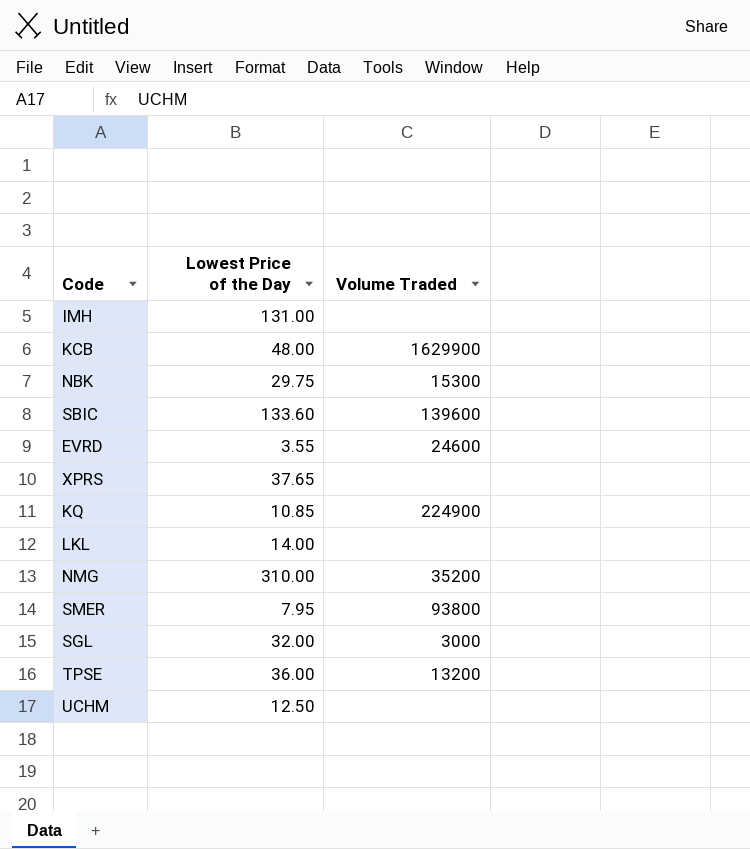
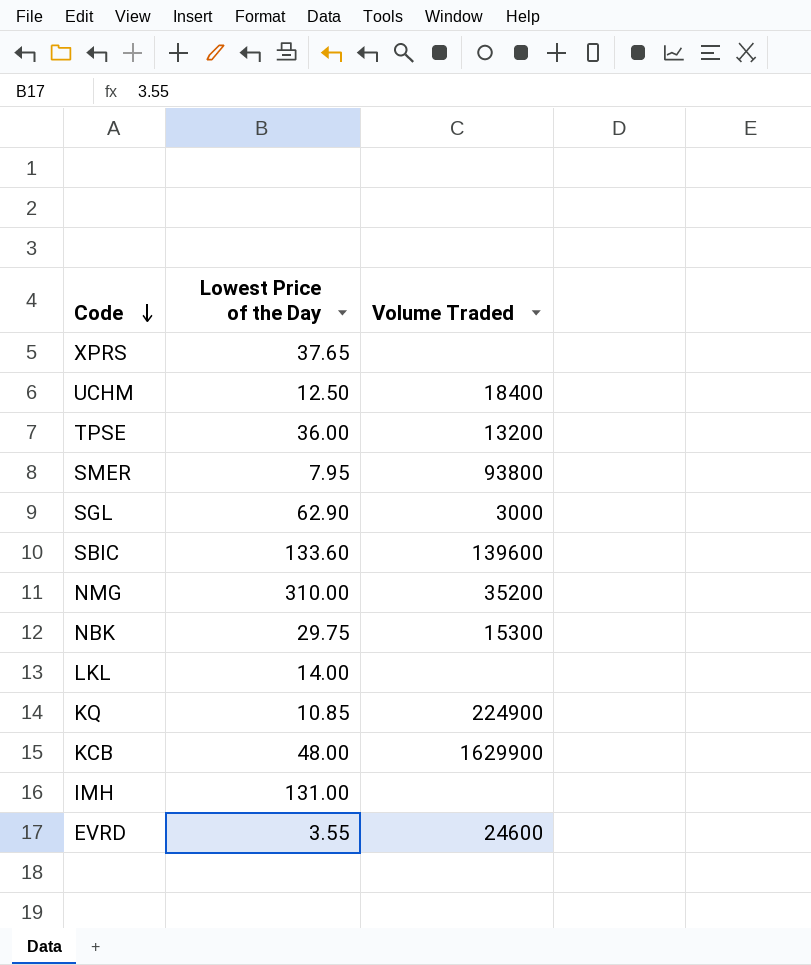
row order: none -> Code descending
UCHM | Volume Traded: none -> 18400
SGL | Lowest Price of the Day: 32.00 -> 62.90

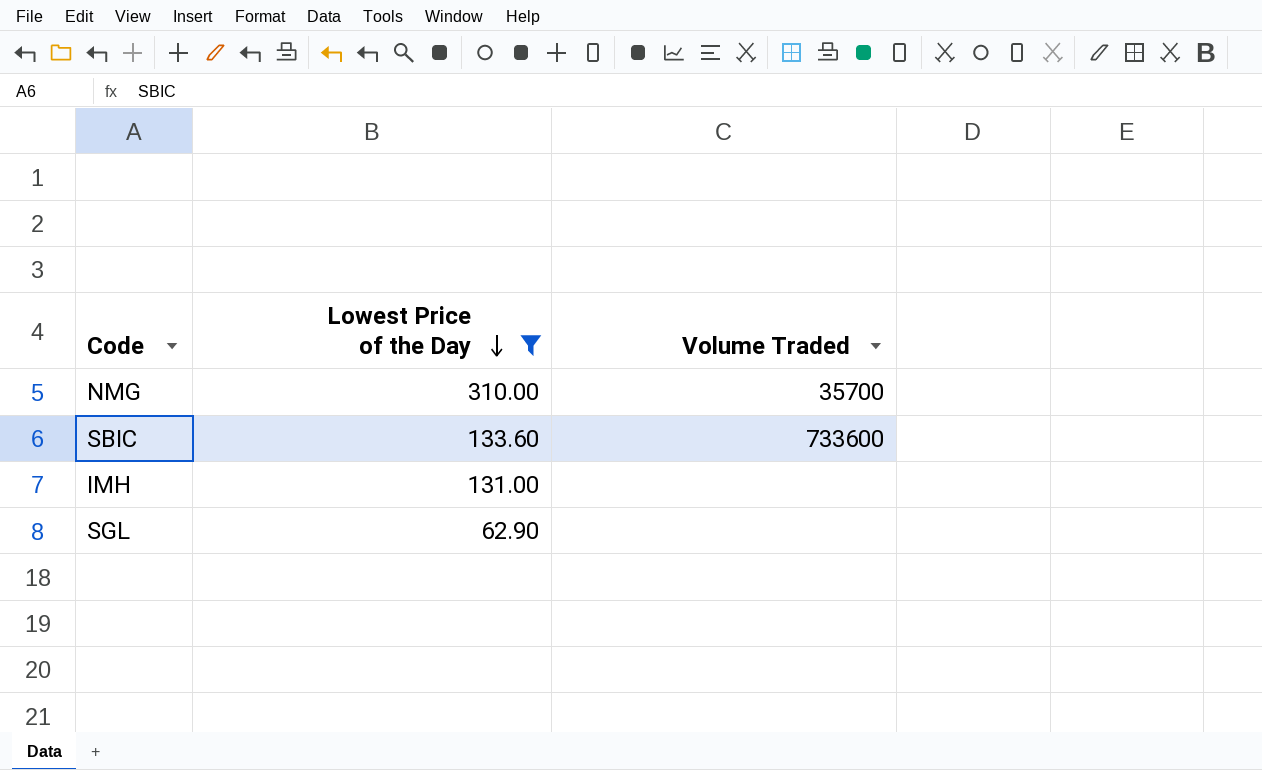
filter: none -> Lowest Price of the Day >= 62.90
row order: Code descending -> Lowest Price of the Day descending
NMG | Volume Traded: 35200 -> 35700
SBIC | Volume Traded: 139600 -> 733600
SGL | Volume Traded: 3000 -> none

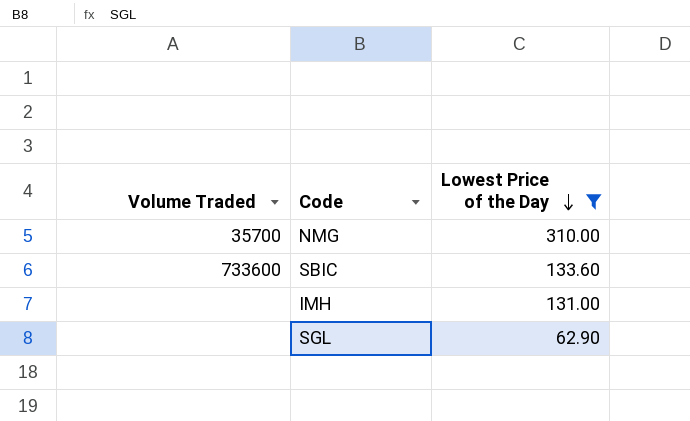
column Volume Traded | position: 3 -> 1

